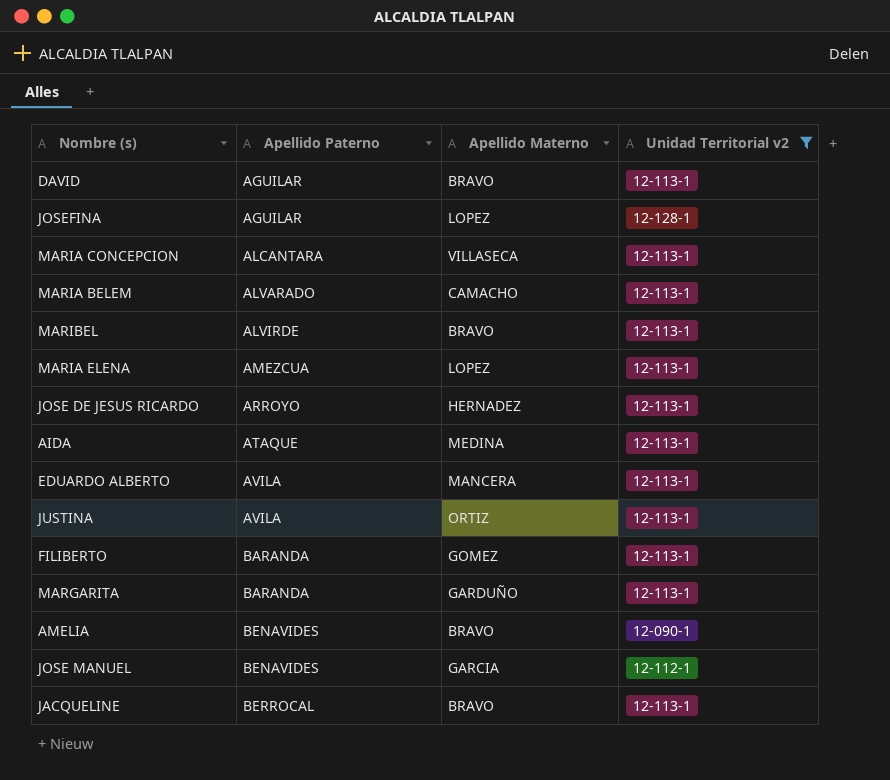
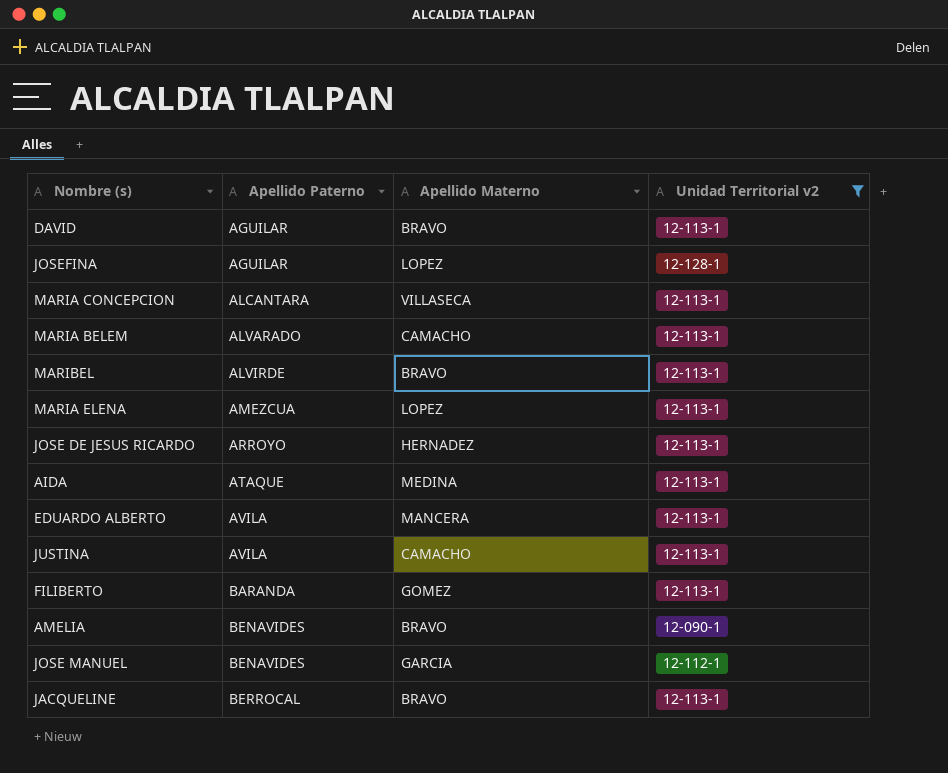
row MARGARITA: BARANDA | GARDUÑO | 12-113-1 -> none
JUSTINA | Apellido Materno: ORTIZ -> CAMACHO

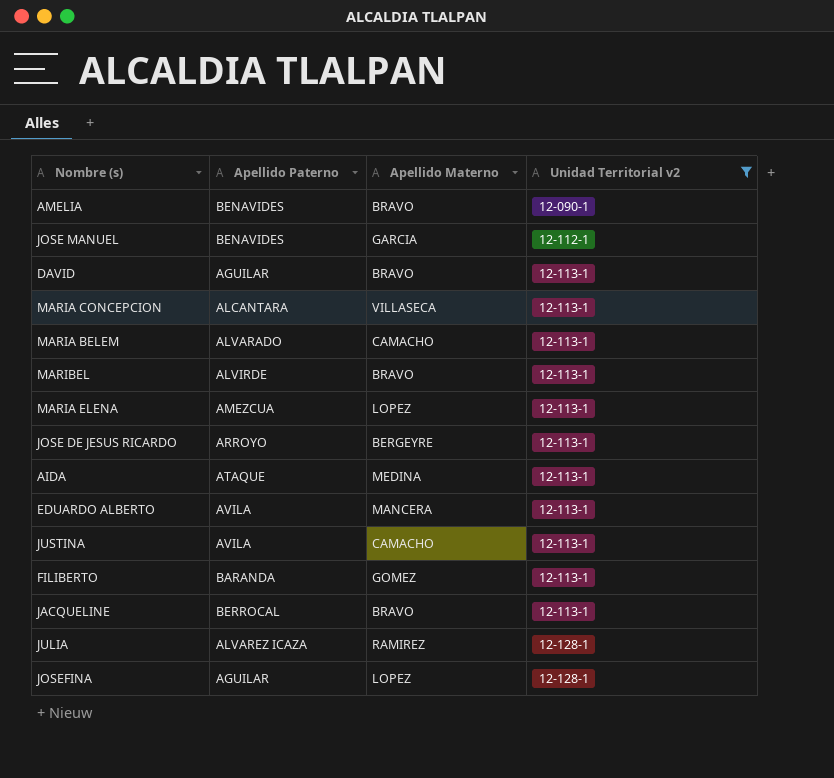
row order: Apellido Paterno ascending -> Unidad Territorial v2 ascending
JOSE DE JESUS RICARDO | Apellido Materno: HERNADEZ -> BERGEYRE
row JULIA: none -> ALVAREZ ICAZA | RAMIREZ | 12-128-1

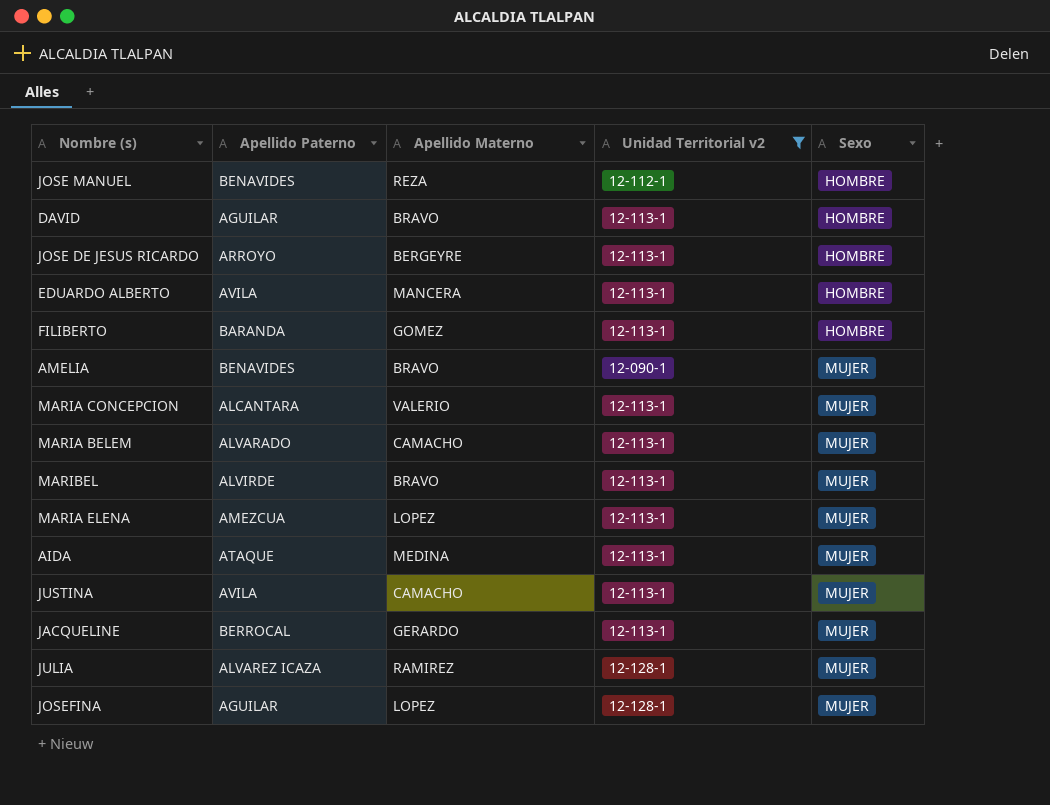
row order: Unidad Territorial v2 ascending -> Sexo ascending
column Sexo | position: none -> 5
JOSE MANUEL | Apellido Materno: GARCIA -> REZA
MARIA CONCEPCION | Apellido Materno: VILLASECA -> VALERIO
JACQUELINE | Apellido Materno: BRAVO -> GERARDO

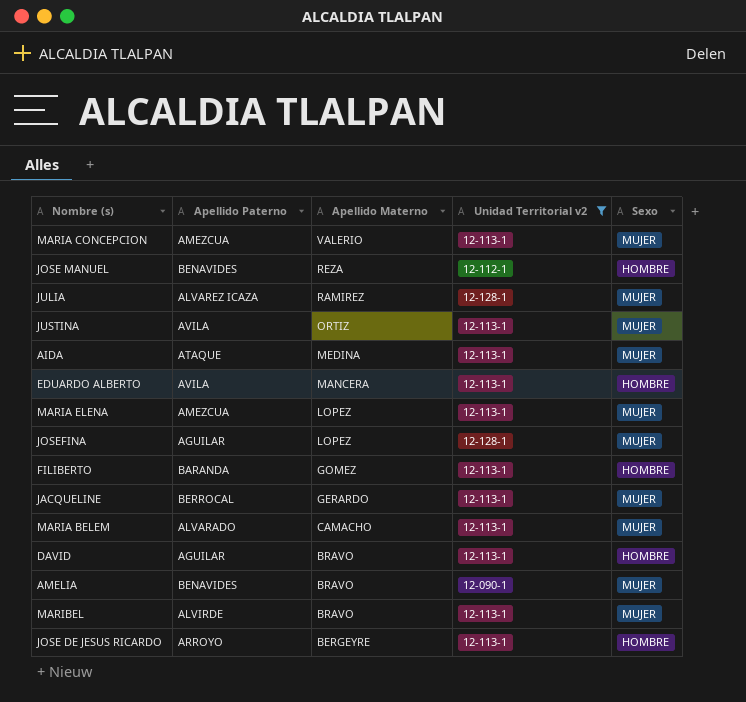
row order: Sexo ascending -> Apellido Materno descending
MARIA CONCEPCION | Apellido Paterno: ALCANTARA -> AMEZCUA
JUSTINA | Apellido Materno: CAMACHO -> ORTIZ

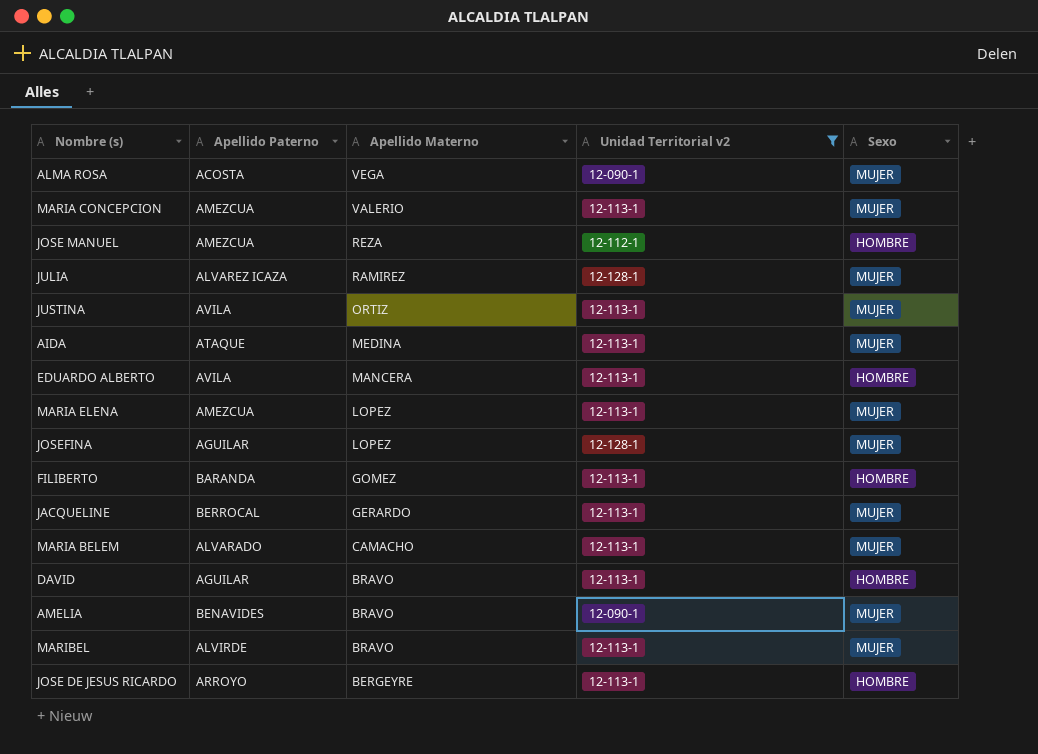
row ALMA ROSA: none -> ACOSTA | VEGA | 12-090-1 | MUJER
JOSE MANUEL | Apellido Paterno: BENAVIDES -> AMEZCUA

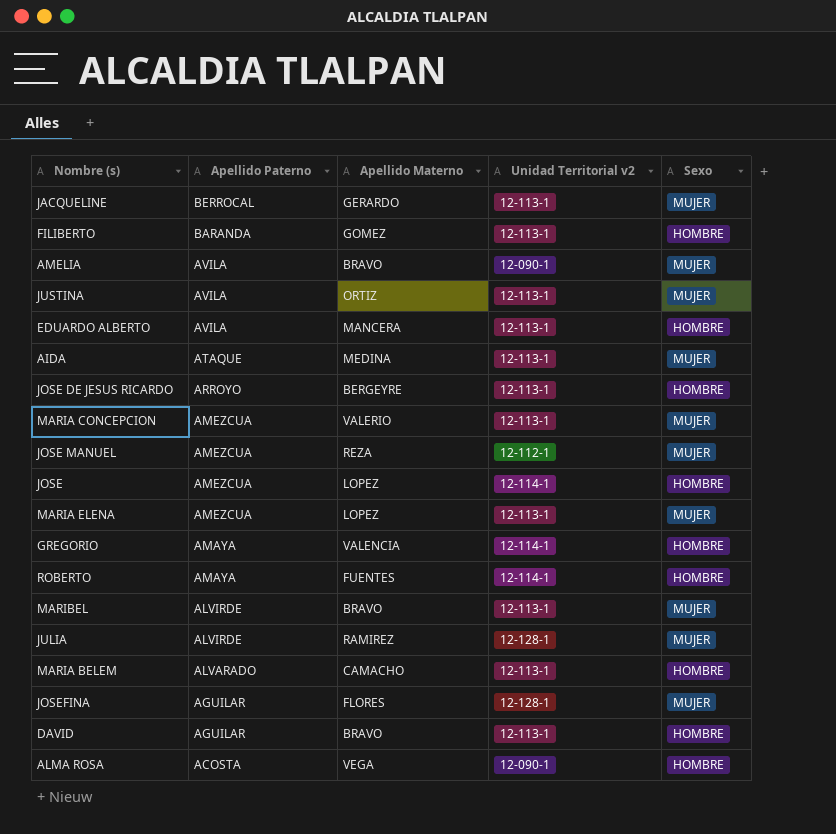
filter: Unidad Territorial v2 != 12-114-1 -> none
row order: Apellido Materno descending -> Apellido Paterno descending
AMELIA | Apellido Paterno: BENAVIDES -> AVILA
JOSE MANUEL | Sexo: HOMBRE -> MUJER
JULIA | Apellido Paterno: ALVAREZ ICAZA -> ALVIRDE
MARIA BELEM | Sexo: MUJER -> HOMBRE
JOSEFINA | Apellido Materno: LOPEZ -> FLORES
ALMA ROSA | Sexo: MUJER -> HOMBRE

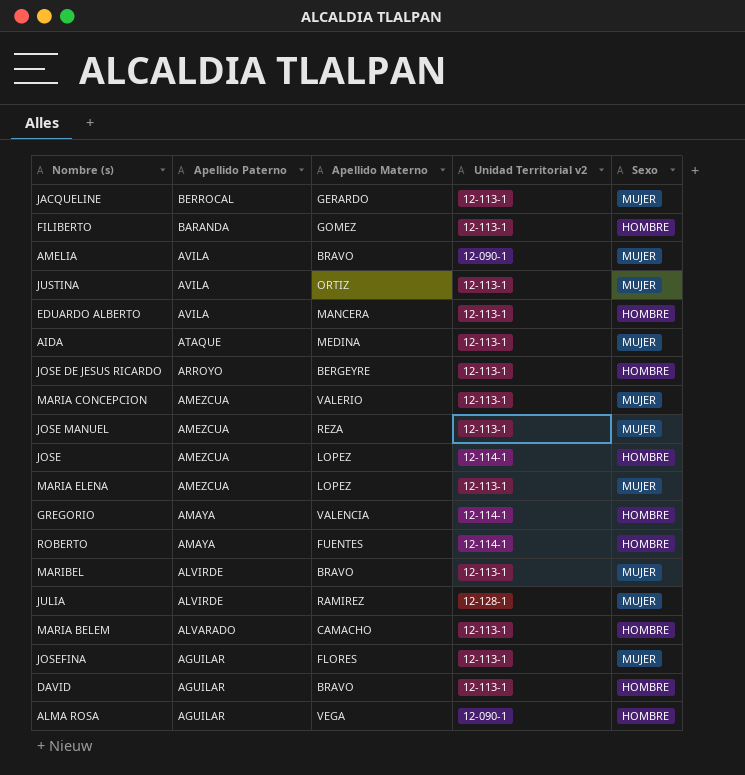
JOSE MANUEL | Unidad Territorial v2: 12-112-1 -> 12-113-1
JOSEFINA | Unidad Territorial v2: 12-128-1 -> 12-113-1
ALMA ROSA | Apellido Paterno: ACOSTA -> AGUILAR

